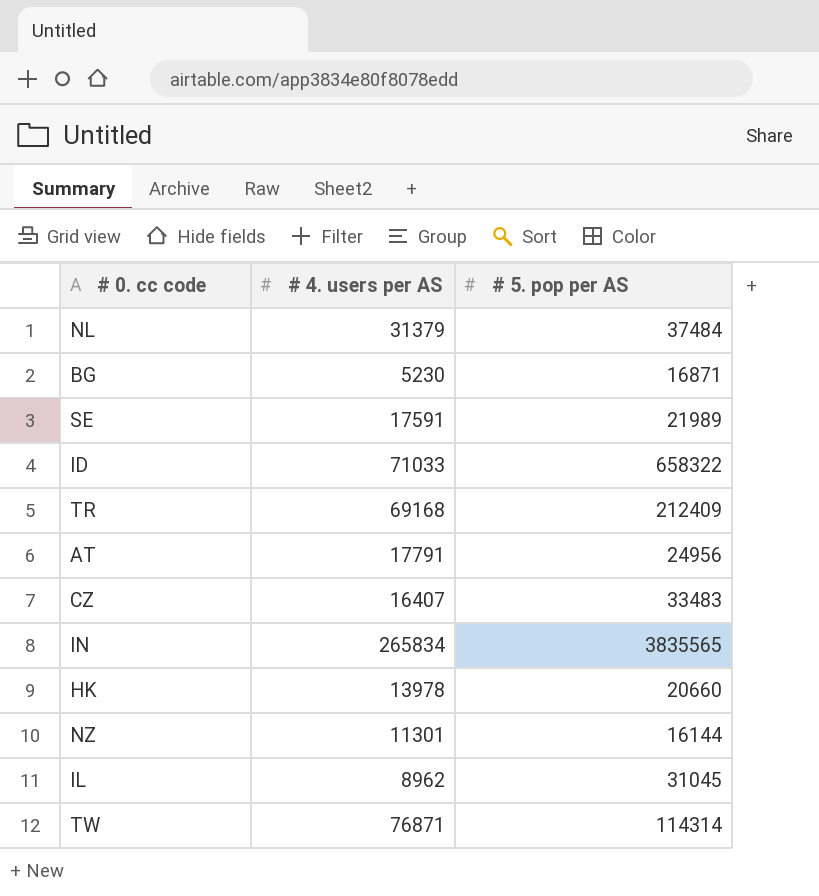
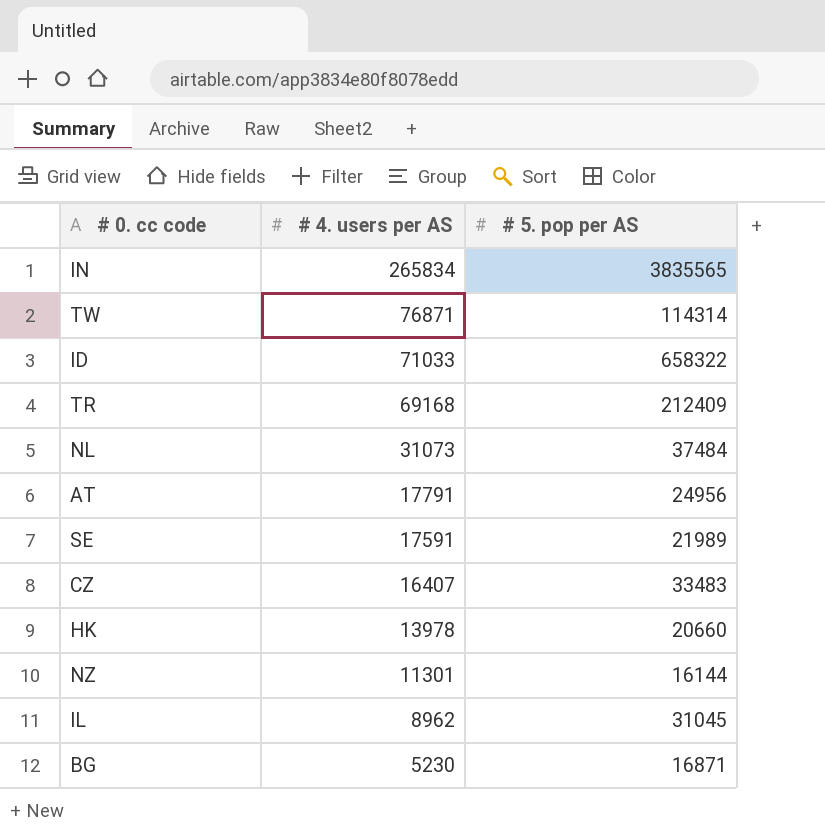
row order: none -> # 4. users per AS descending
NL | # 4. users per AS: 31379 -> 31073

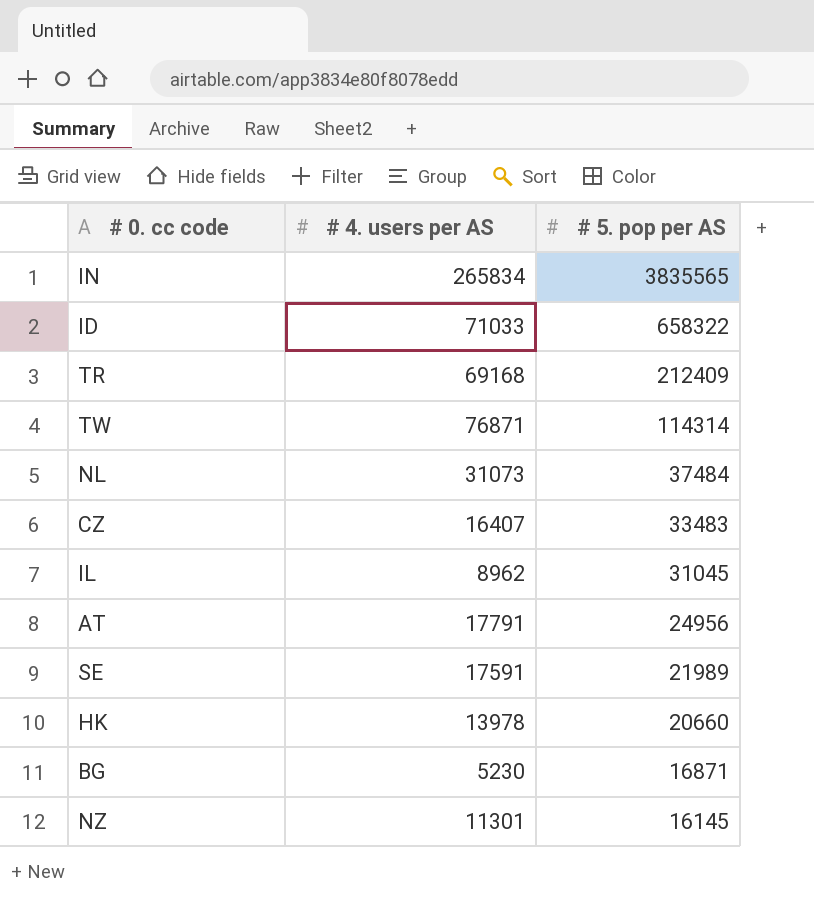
row order: # 4. users per AS descending -> # 5. pop per AS descending
NZ | # 5. pop per AS: 16144 -> 16145

